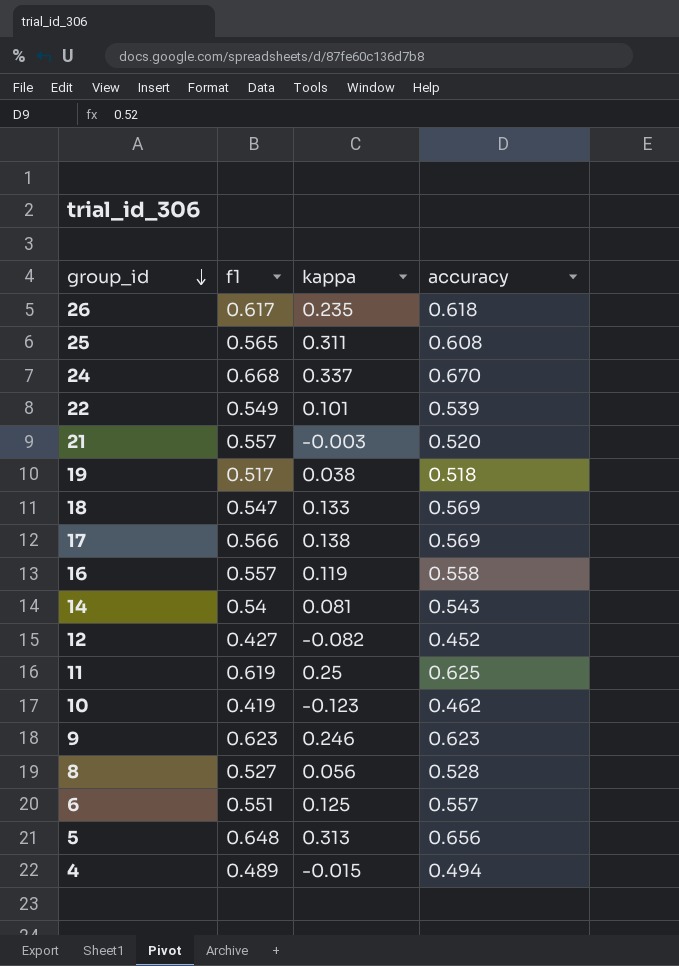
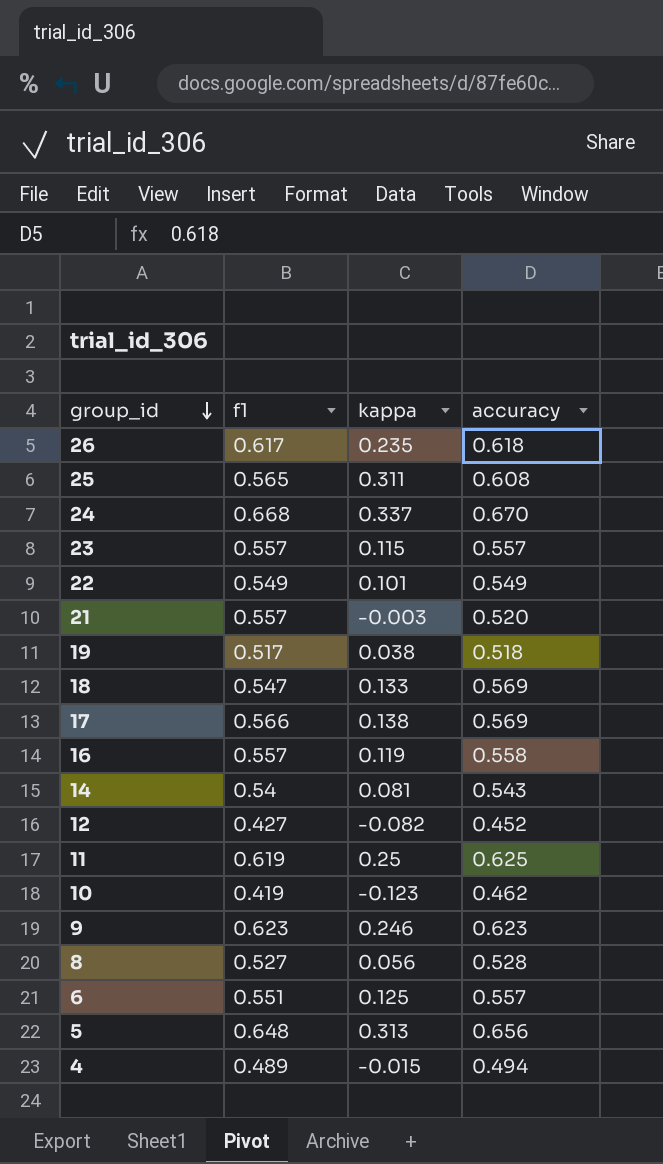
row 23: none -> 0.557 | 0.115 | 0.557
22 | accuracy: 0.539 -> 0.549

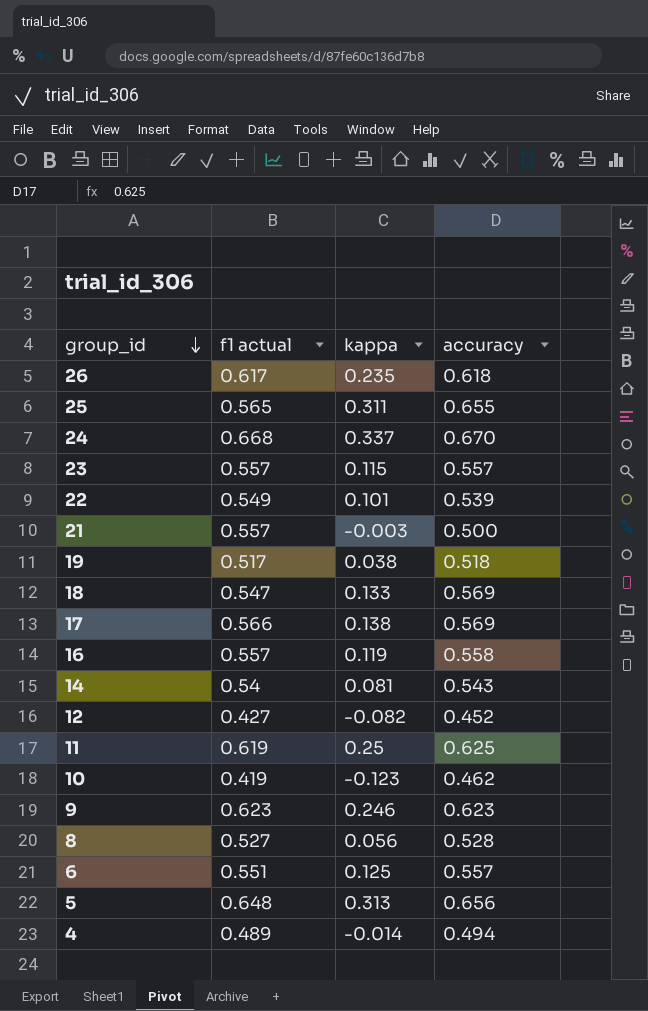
column name: f1 -> f1 actual
25 | accuracy: 0.608 -> 0.655
22 | accuracy: 0.549 -> 0.539
21 | accuracy: 0.520 -> 0.500
4 | kappa: -0.015 -> -0.014

